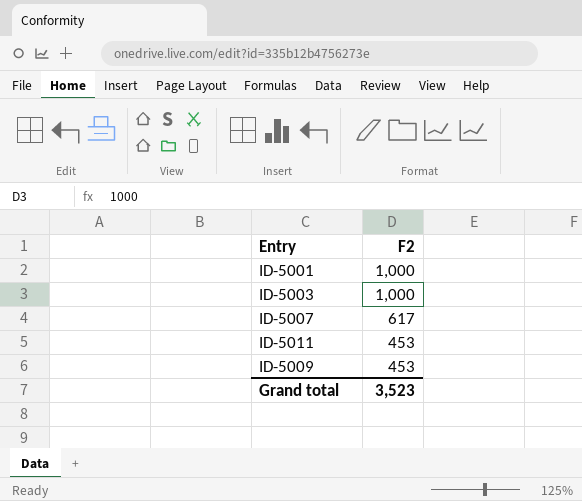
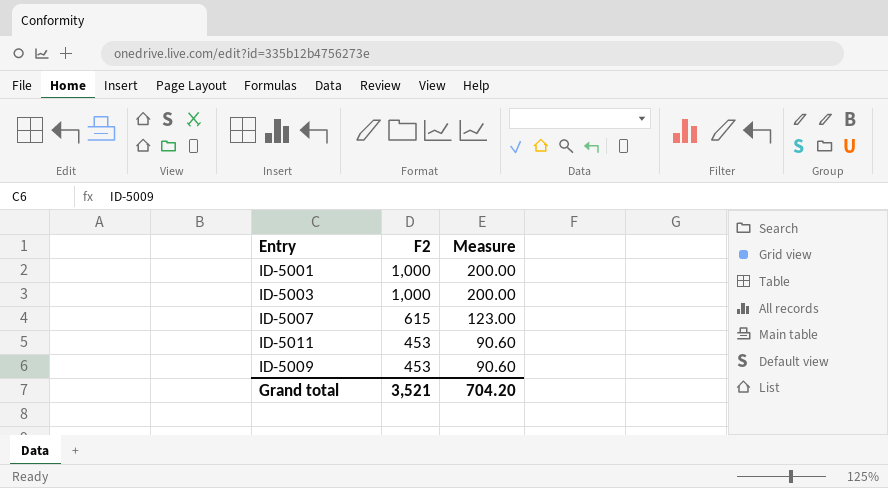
column Measure | formula: none -> [F2] * 0.2
ID-5007 | F2: 617 -> 615
Grand total | F2: 3,523 -> 3,521

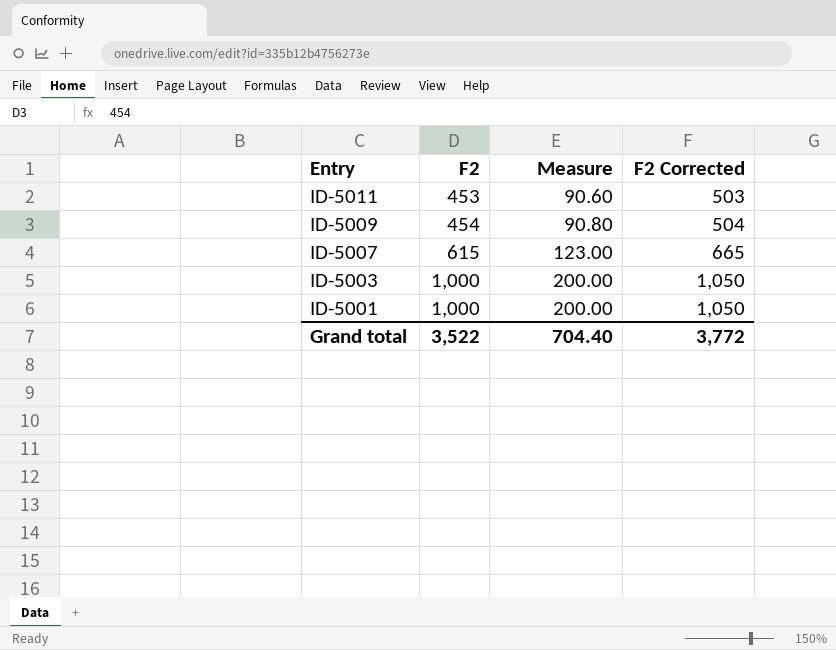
row order: F2 descending -> Entry descending
column F2 Corrected | formula: none -> [F2] + 50
ID-5009 | F2: 453 -> 454
ID-5009 | Measure: 90.60 -> 90.80
Grand total | F2: 3,521 -> 3,522
Grand total | Measure: 704.20 -> 704.40

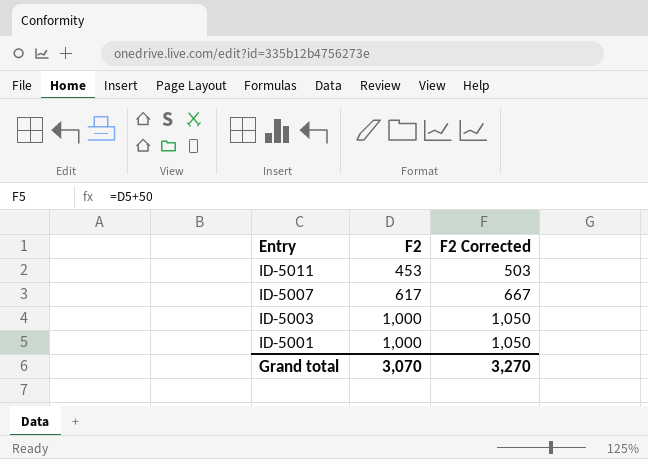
column Measure | formula: [F2] * 0.2 -> none
row ID-5009: 454 | 90.80 | 504 -> none
ID-5007 | F2: 615 -> 617
ID-5007 | F2 Corrected: 665 -> 667
Grand total | F2: 3,522 -> 3,070
Grand total | F2 Corrected: 3,772 -> 3,270

